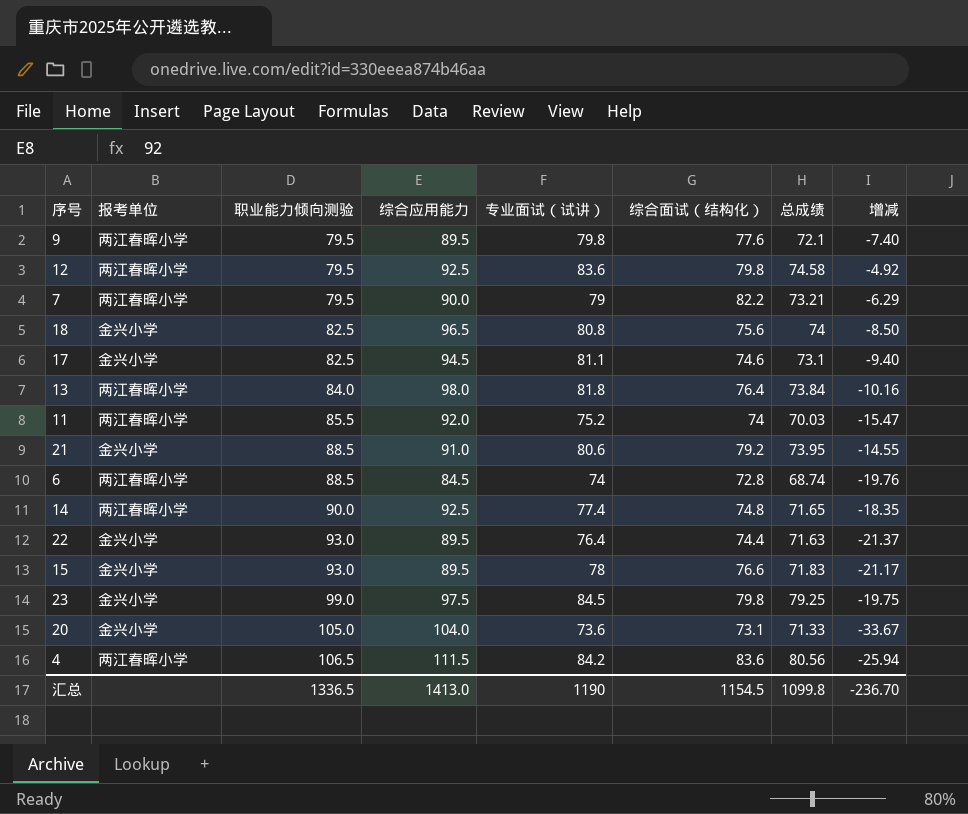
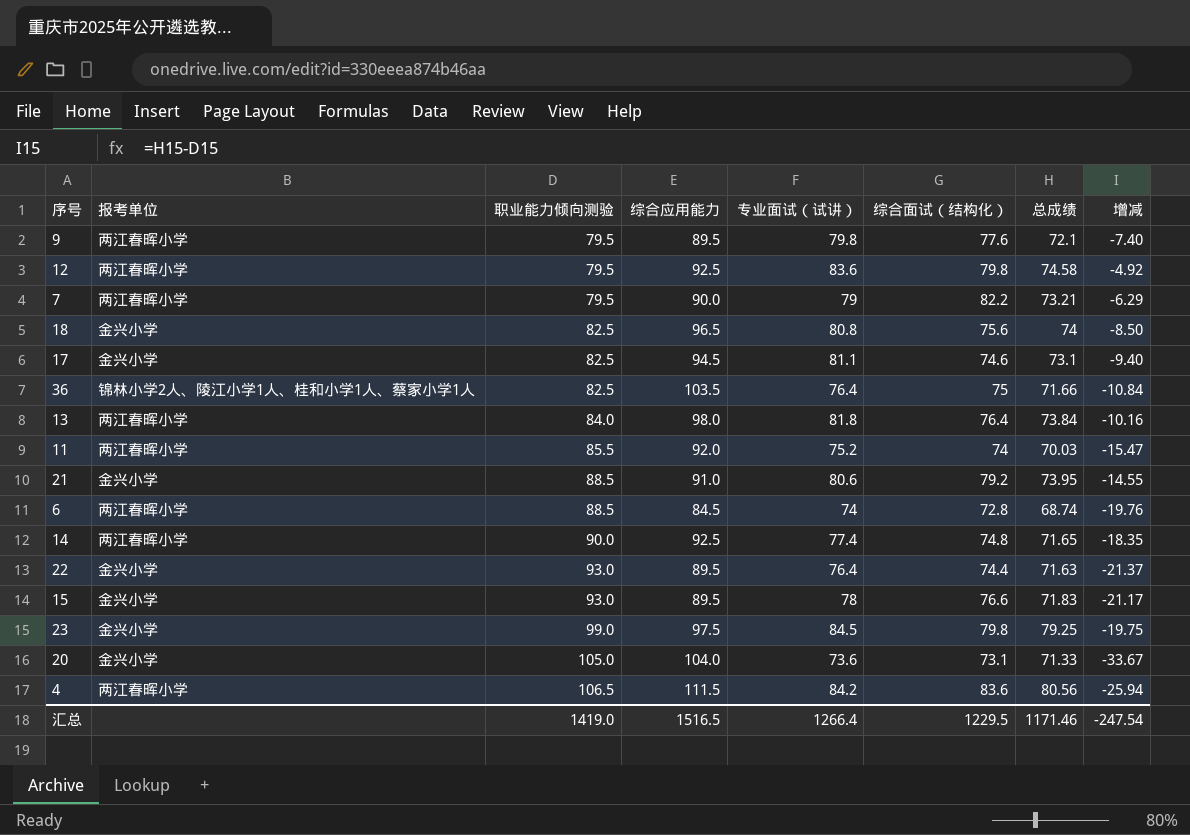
row 36: none -> 锦林小学2人、陵江小学1人、桂和小学1人、蔡家小学1人 | 82.5 | 103.5 | 76.4 | 75 | 71.66 | -10.84
汇总 | 职业能力倾向测验: 1336.5 -> 1419.0
汇总 | 综合应用能力: 1413.0 -> 1516.5
汇总 | 专业面试（试讲）: 1190 -> 1266.4
汇总 | 综合面试（结构化）: 1154.5 -> 1229.5
汇总 | 总成绩: 1099.8 -> 1171.46
汇总 | 增减: -236.70 -> -247.54

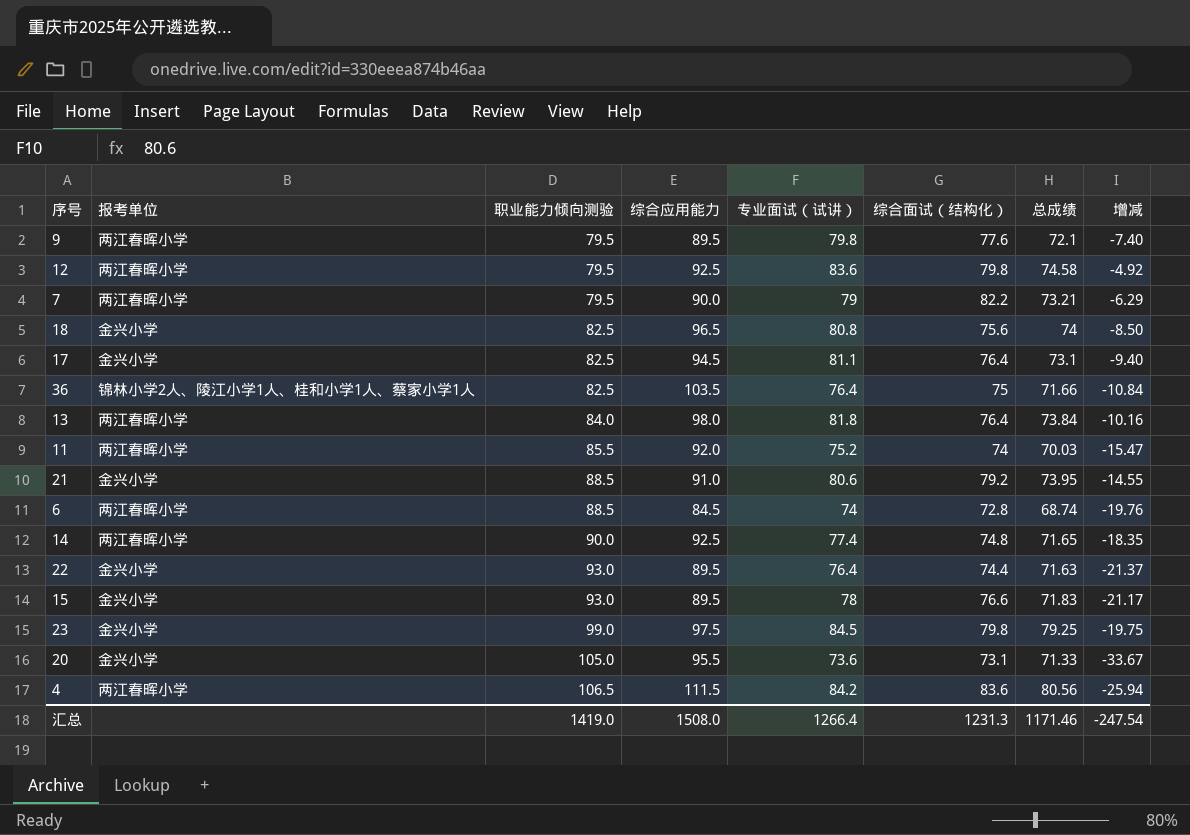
17 | 综合面试（结构化）: 74.6 -> 76.4
20 | 综合应用能力: 104.0 -> 95.5
汇总 | 综合应用能力: 1516.5 -> 1508.0
汇总 | 综合面试（结构化）: 1229.5 -> 1231.3

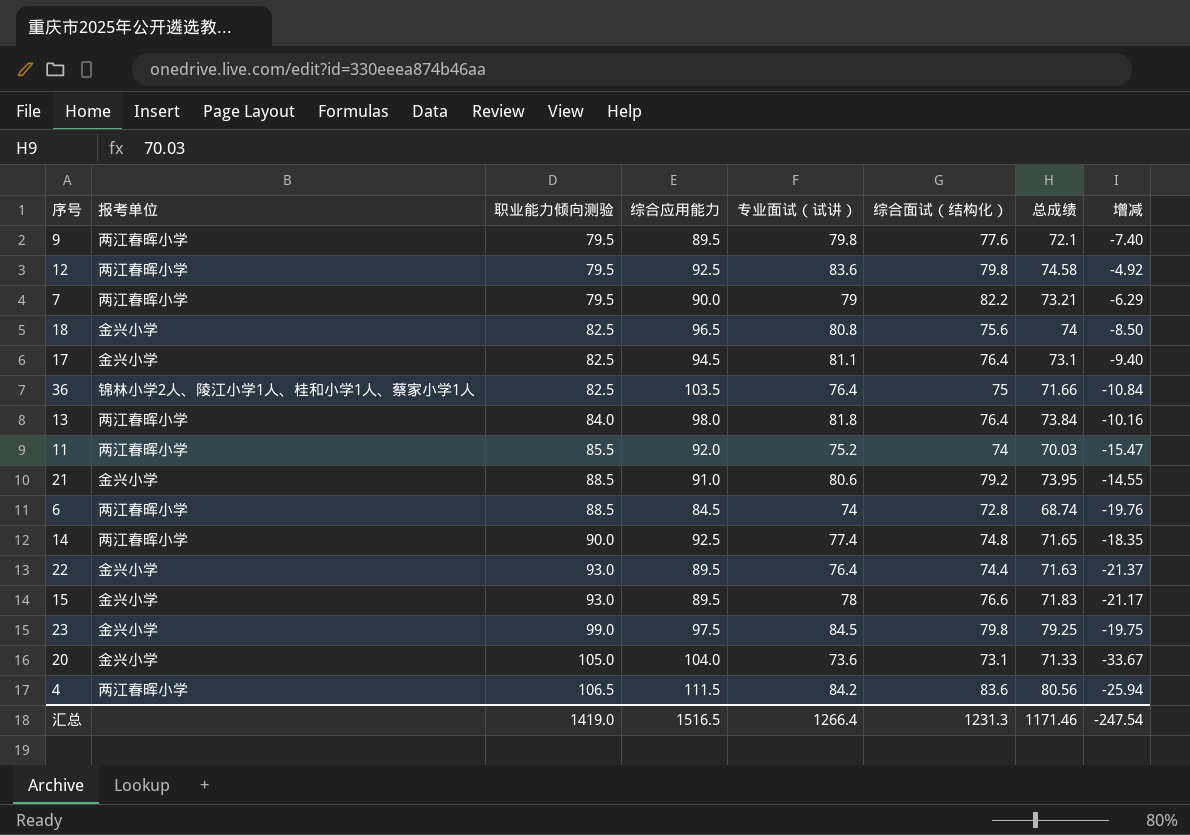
20 | 综合应用能力: 95.5 -> 104.0
汇总 | 综合应用能力: 1508.0 -> 1516.5

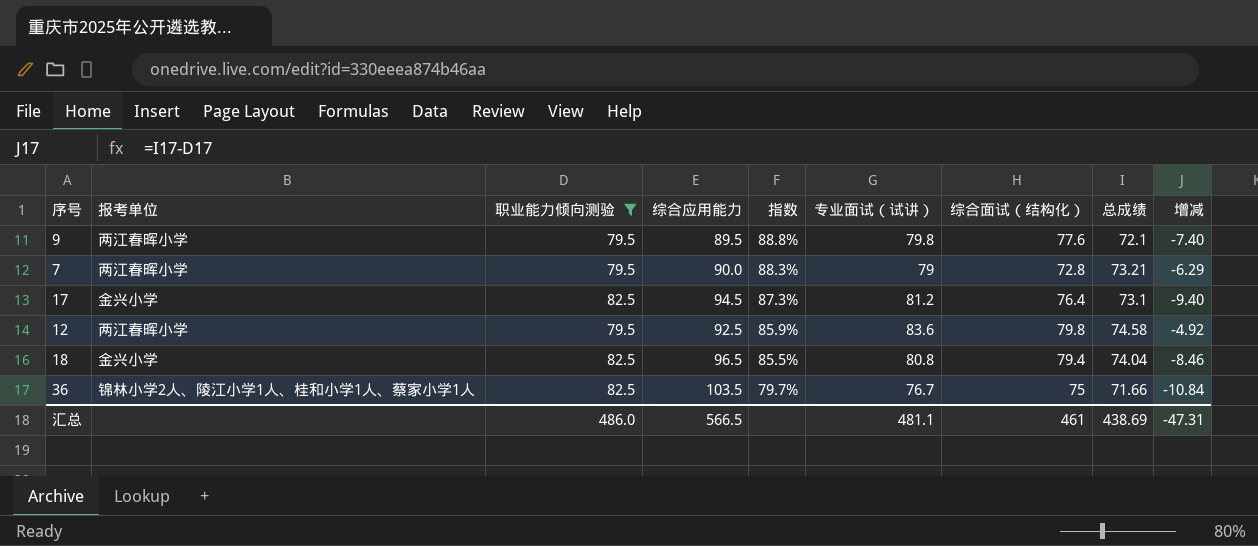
filter: none -> 职业能力倾向测验 <= 82.5
row order: 职业能力倾向测验 ascending -> 指数 descending
column 指数 | formula: none -> [职业能力倾向测验] / [综合应用能力]
7 | 综合面试（结构化）: 82.2 -> 72.8
17 | 专业面试（试讲）: 81.1 -> 81.2
18 | 综合面试（结构化）: 75.6 -> 79.4
18 | 总成绩: 74 -> 74.04
18 | 增减: -8.50 -> -8.46
36 | 专业面试（试讲）: 76.4 -> 76.7
汇总 | 职业能力倾向测验: 1419.0 -> 486.0
汇总 | 综合应用能力: 1516.5 -> 566.5
汇总 | 专业面试（试讲）: 1266.4 -> 481.1
汇总 | 综合面试（结构化）: 1231.3 -> 461
汇总 | 总成绩: 1171.46 -> 438.69
汇总 | 增减: -247.54 -> -47.31

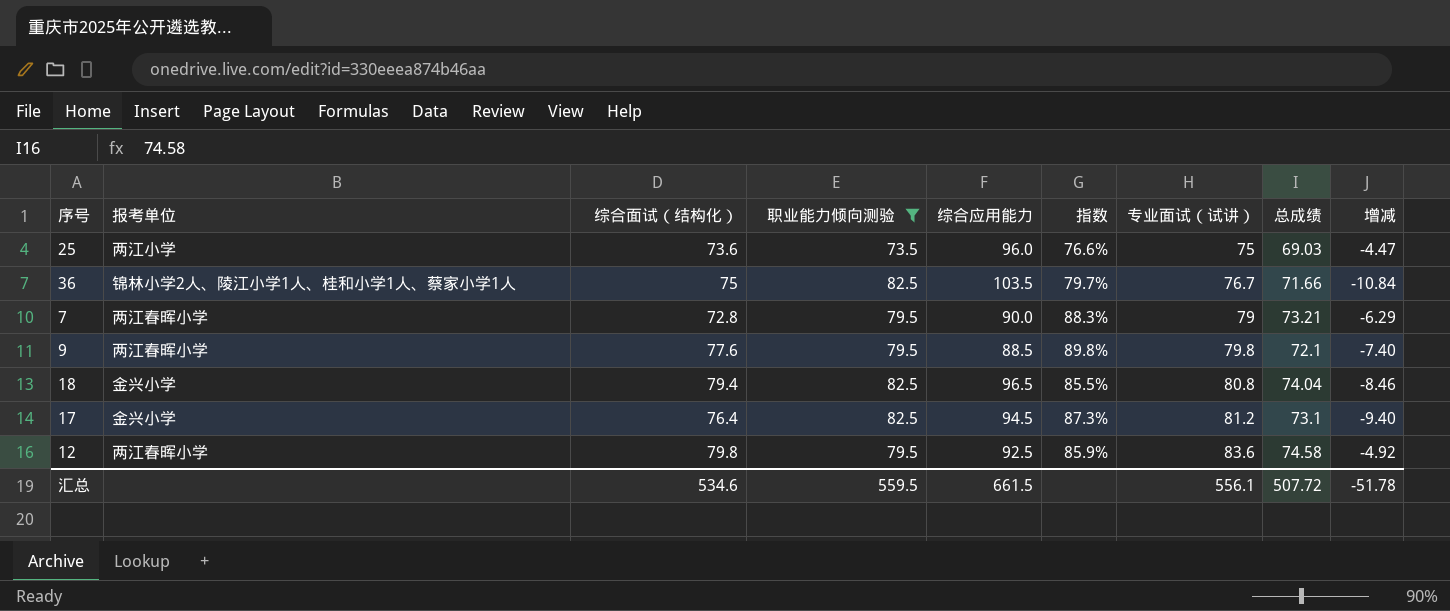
row order: 指数 descending -> 专业面试（试讲） ascending
column 综合面试（结构化） | position: 7 -> 3
row 25: none -> 两江小学 | 73.6 | 73.5 | 96.0 | 76.6% | 75 | 69.03 | -4.47
9 | 综合应用能力: 89.5 -> 88.5
9 | 指数: 88.8% -> 89.8%
汇总 | 综合面试（结构化）: 461 -> 534.6
汇总 | 职业能力倾向测验: 486.0 -> 559.5
汇总 | 综合应用能力: 566.5 -> 661.5
汇总 | 专业面试（试讲）: 481.1 -> 556.1
汇总 | 总成绩: 438.69 -> 507.72
汇总 | 增减: -47.31 -> -51.78

